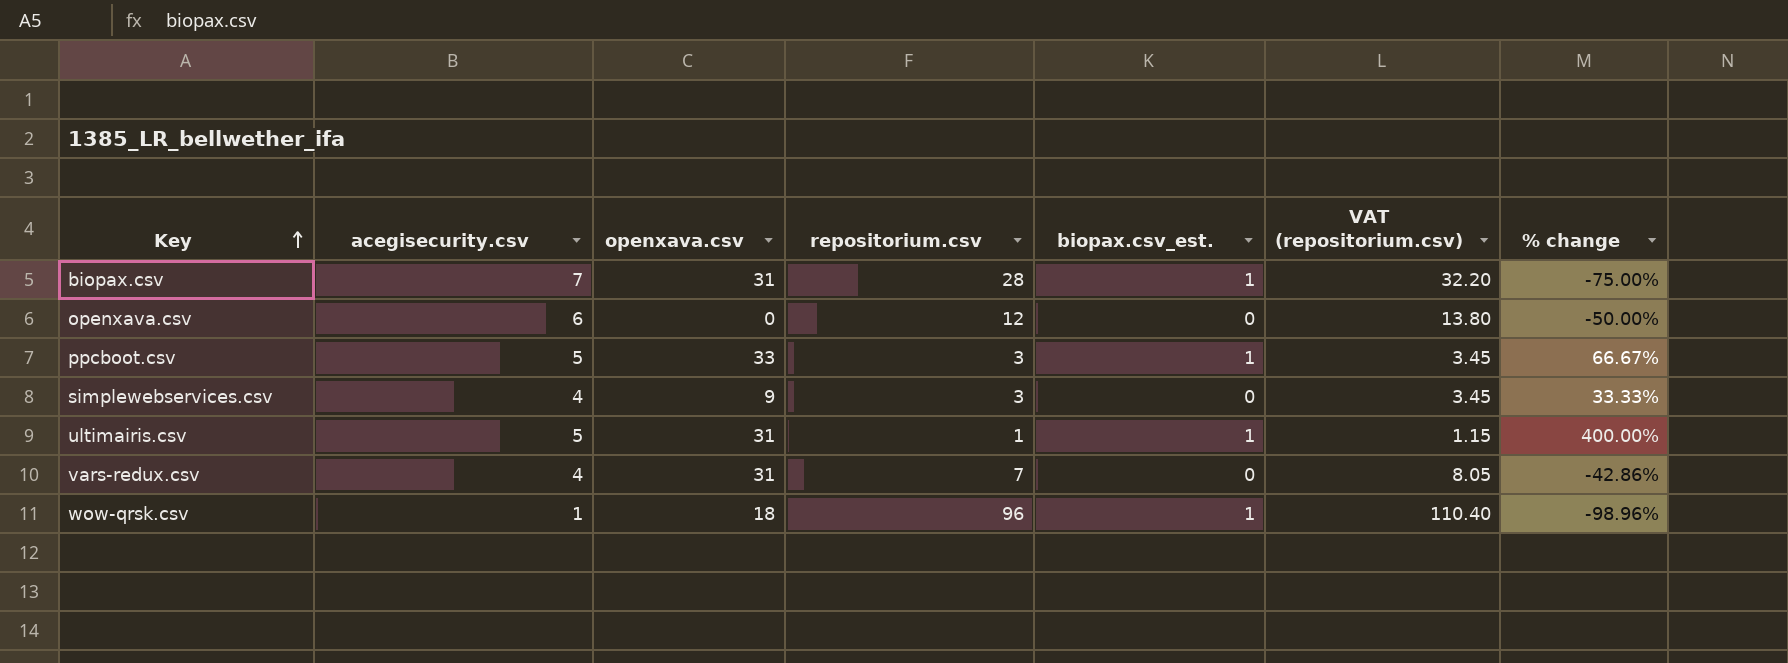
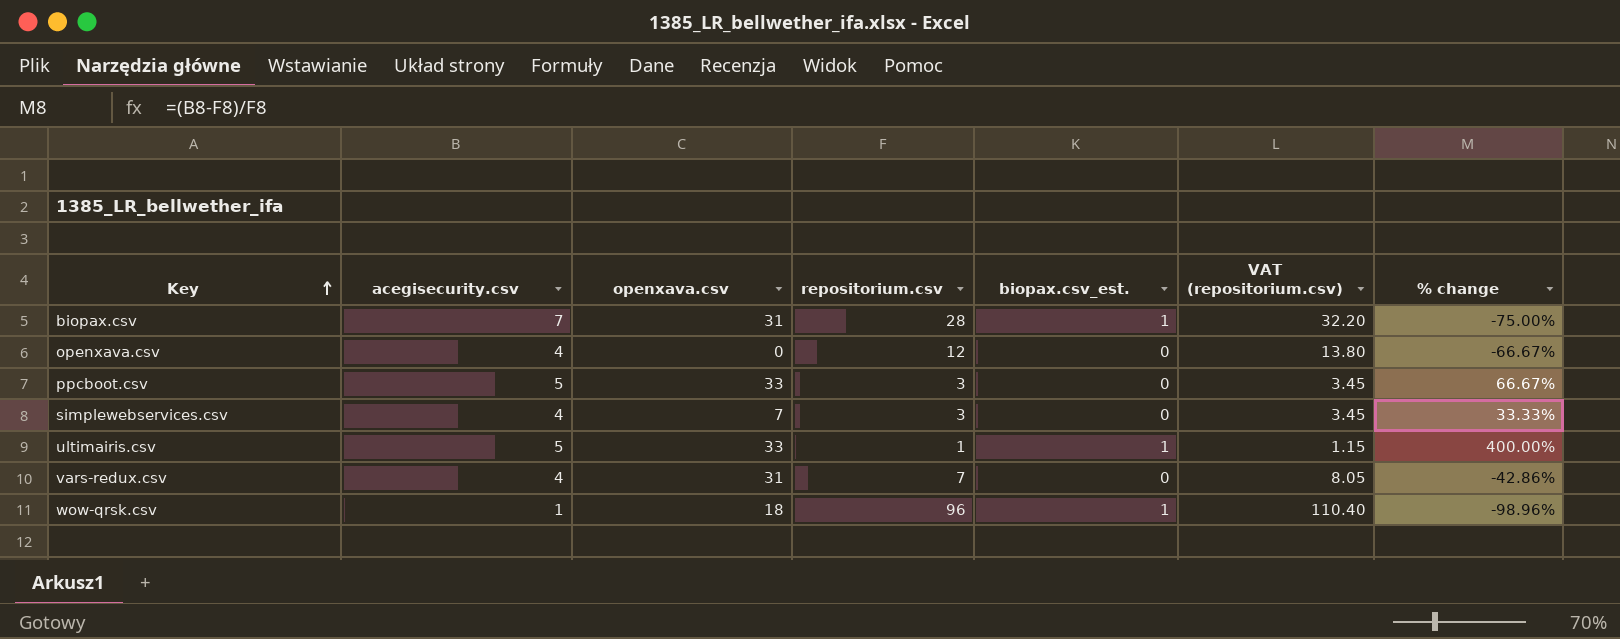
openxava.csv | acegisecurity.csv: 6 -> 4
openxava.csv | % change: -50.00% -> -66.67%
ppcboot.csv | biopax.csv_est.: 1 -> 0
simplewebservices.csv | openxava.csv: 9 -> 7
ultimairis.csv | openxava.csv: 31 -> 33

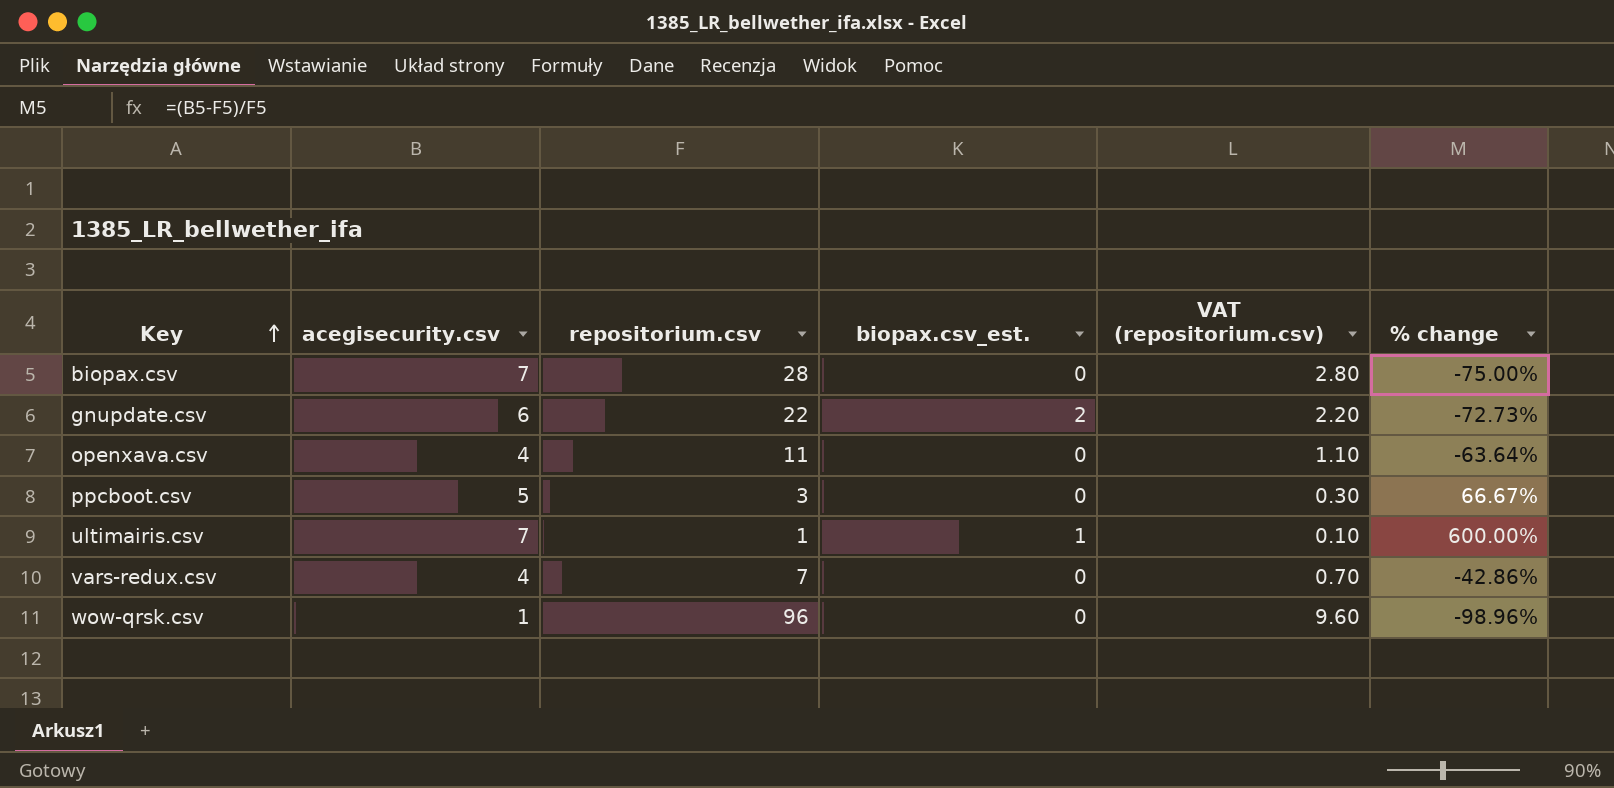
column openxava.csv | position: 3 -> none
column VAT (repositorium.csv) | formula: [repositorium.csv] * 1.15 -> [repositorium.csv] * 0.1
row simplewebservices.csv: 4 | 7 | 3 | 0 | 3.45 | 33.33% -> none
biopax.csv | biopax.csv_est.: 1 -> 0
row gnupdate.csv: none -> 6 | 22 | 2 | 2.20 | -72.73%
openxava.csv | repositorium.csv: 12 -> 11
openxava.csv | % change: -66.67% -> -63.64%
ultimairis.csv | acegisecurity.csv: 5 -> 7
ultimairis.csv | % change: 400.00% -> 600.00%
wow-qrsk.csv | biopax.csv_est.: 1 -> 0

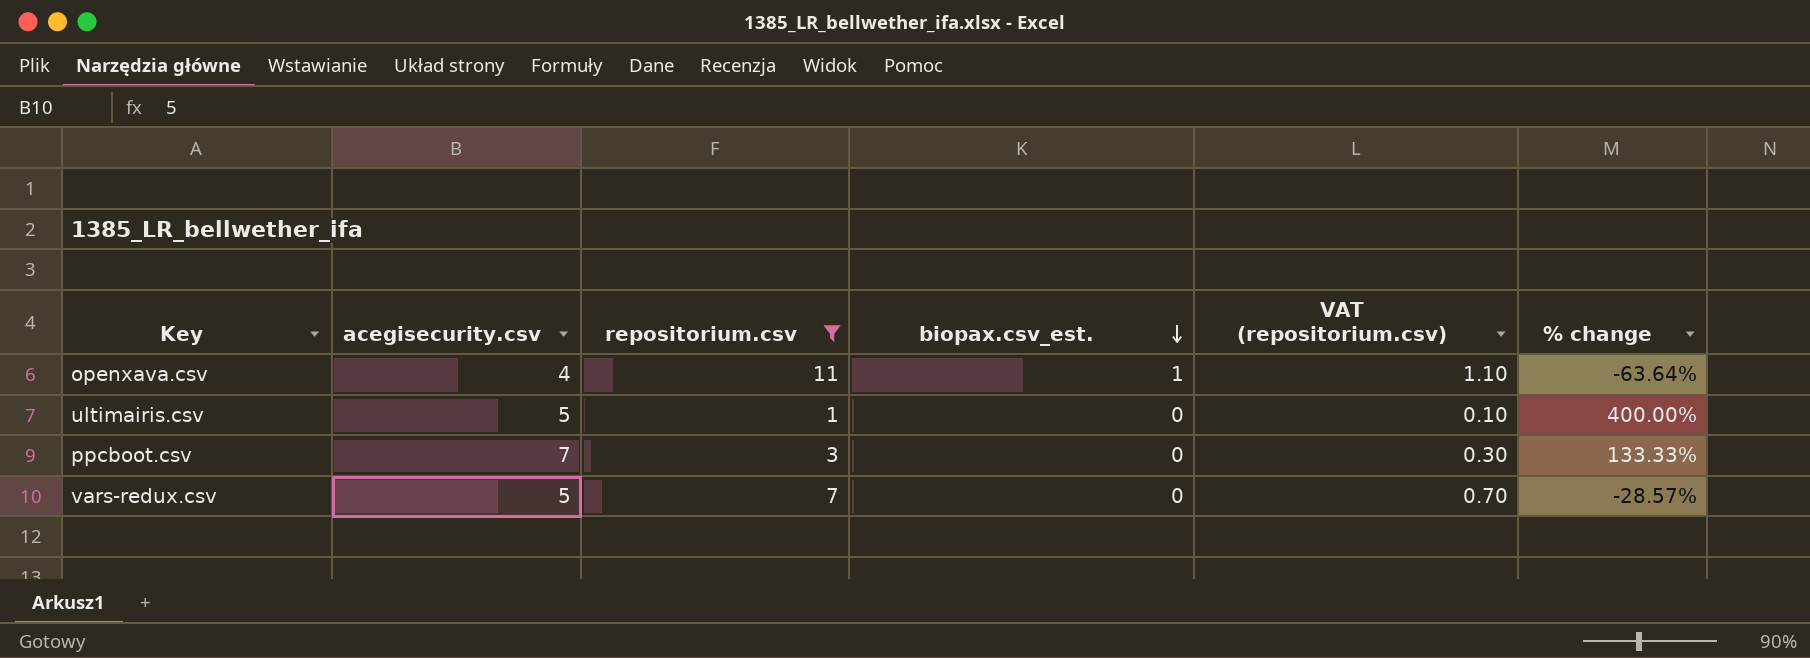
filter: none -> repositorium.csv <= 11
row order: Key ascending -> biopax.csv_est. descending
openxava.csv | biopax.csv_est.: 0 -> 1
ultimairis.csv | acegisecurity.csv: 7 -> 5
ultimairis.csv | biopax.csv_est.: 1 -> 0
ultimairis.csv | % change: 600.00% -> 400.00%
ppcboot.csv | acegisecurity.csv: 5 -> 7
ppcboot.csv | % change: 66.67% -> 133.33%
vars-redux.csv | acegisecurity.csv: 4 -> 5
vars-redux.csv | % change: -42.86% -> -28.57%

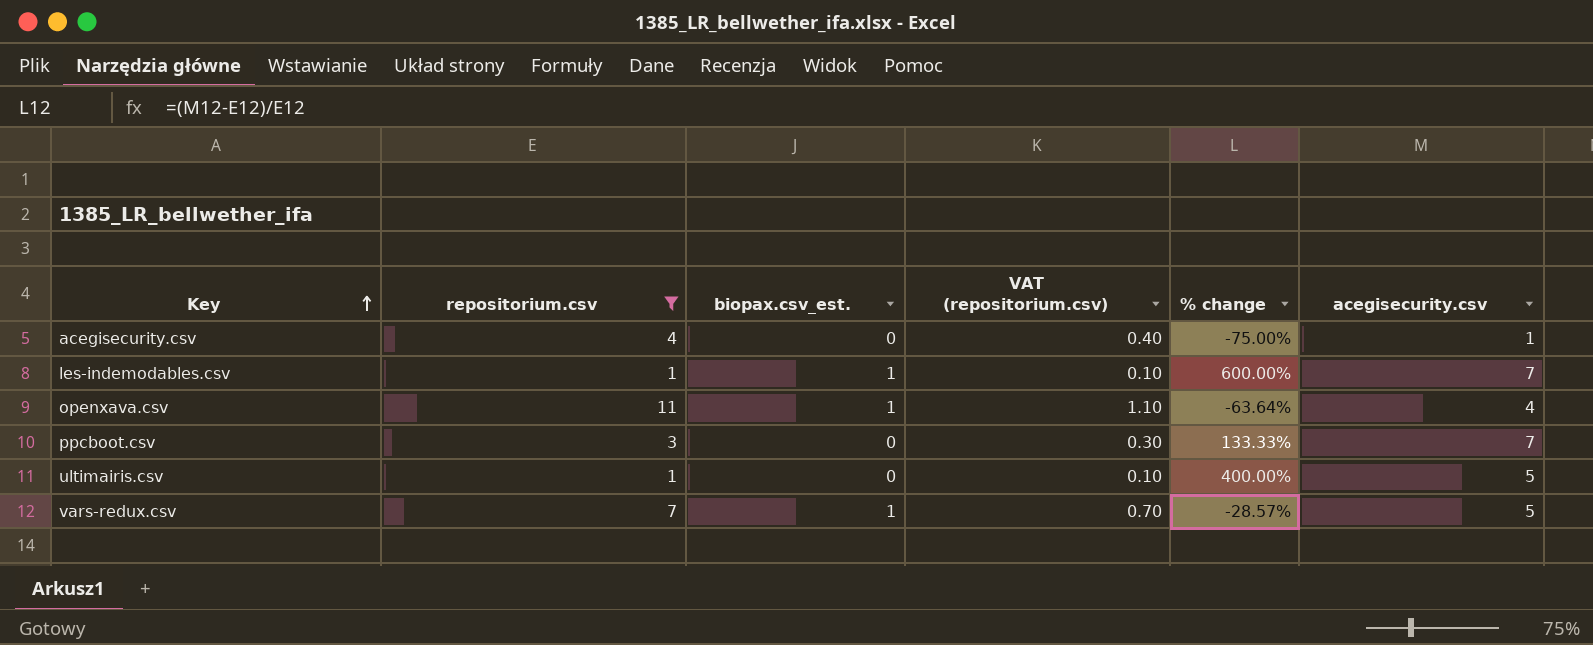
row order: biopax.csv_est. descending -> Key ascending
column acegisecurity.csv | position: 2 -> 6
row acegisecurity.csv: none -> 4 | 0 | 0.40 | -75.00% | 1
row les-indemodables.csv: none -> 1 | 1 | 0.10 | 600.00% | 7
vars-redux.csv | biopax.csv_est.: 0 -> 1

